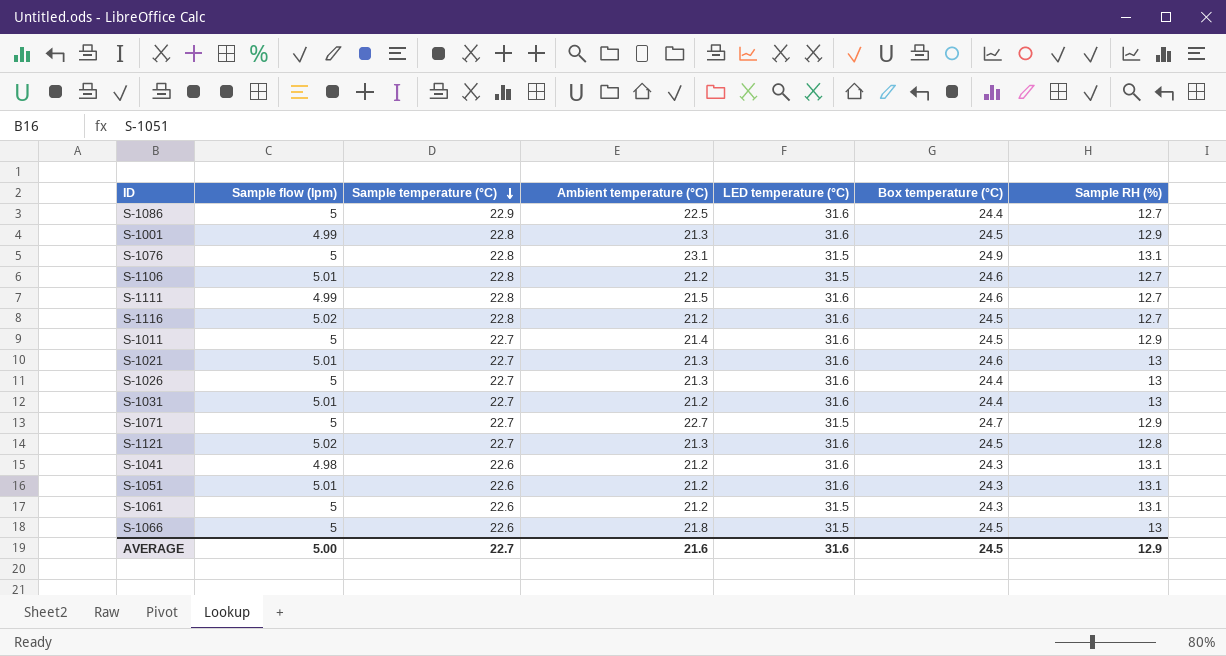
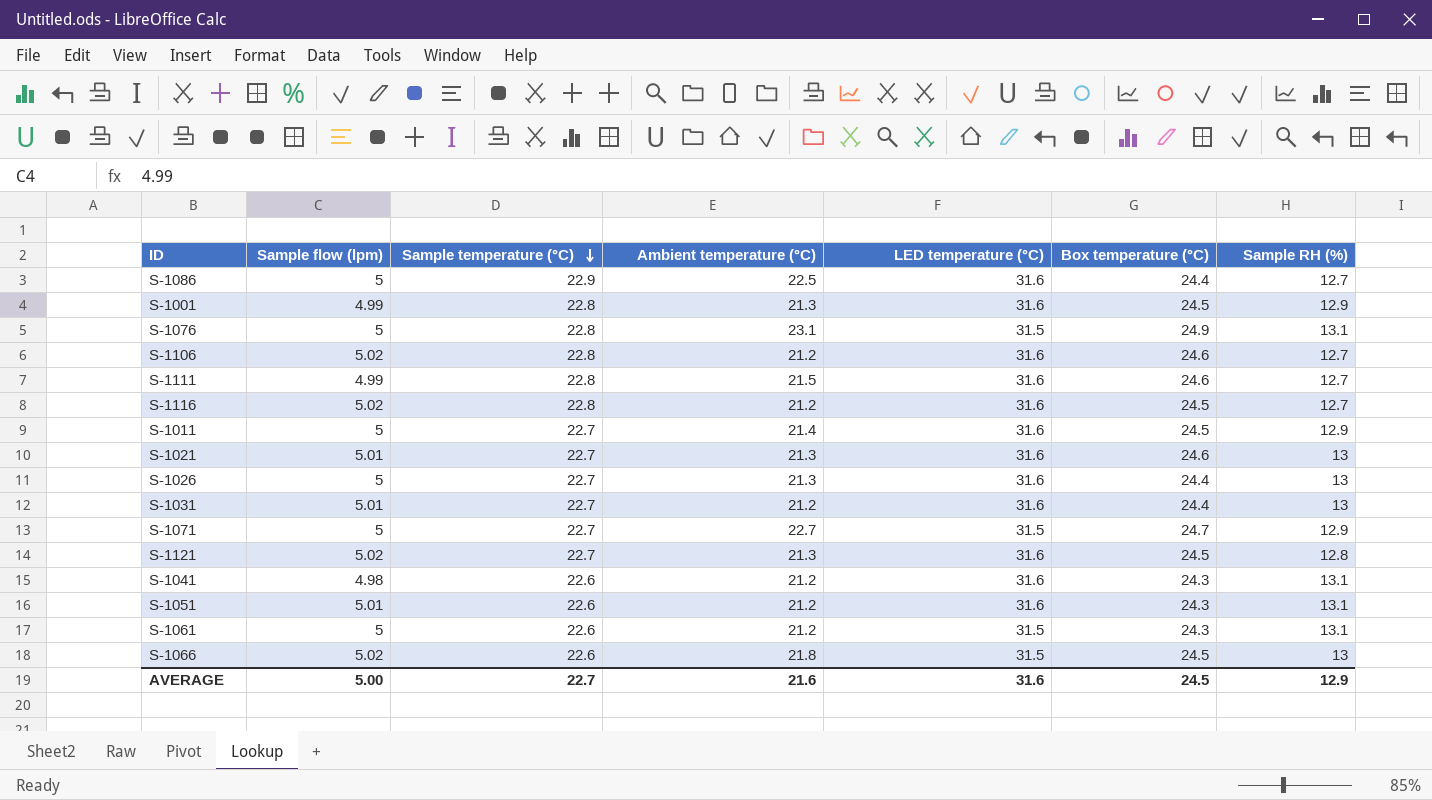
S-1106 | Sample flow (lpm): 5.01 -> 5.02
S-1106 | LED temperature (°C): 31.5 -> 31.6
S-1066 | Sample flow (lpm): 5 -> 5.02

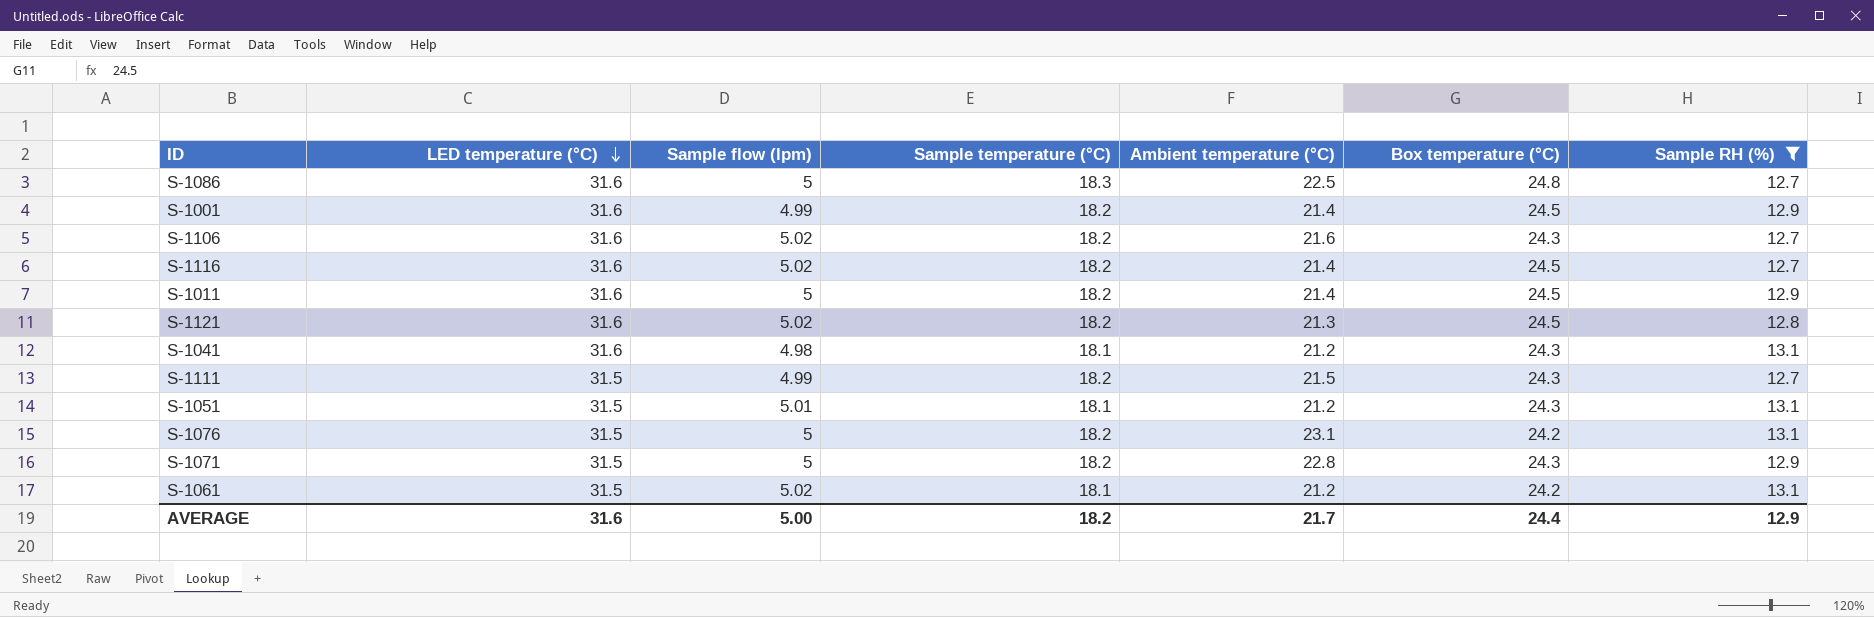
filter: none -> Sample RH (%) != 13
row order: Sample temperature (°C) descending -> LED temperature (°C) descending
column LED temperature (°C) | position: 5 -> 2
S-1086 | Sample temperature (°C): 22.9 -> 18.3
S-1086 | Box temperature (°C): 24.4 -> 24.8
S-1001 | Sample temperature (°C): 22.8 -> 18.2
S-1001 | Ambient temperature (°C): 21.3 -> 21.4
S-1106 | Sample temperature (°C): 22.8 -> 18.2
S-1106 | Ambient temperature (°C): 21.2 -> 21.6
S-1106 | Box temperature (°C): 24.6 -> 24.3
S-1116 | Sample temperature (°C): 22.8 -> 18.2
S-1116 | Ambient temperature (°C): 21.2 -> 21.4
S-1011 | Sample temperature (°C): 22.7 -> 18.2
S-1121 | Sample temperature (°C): 22.7 -> 18.2
S-1041 | Sample temperature (°C): 22.6 -> 18.1
S-1111 | LED temperature (°C): 31.6 -> 31.5
S-1111 | Sample temperature (°C): 22.8 -> 18.2
S-1111 | Box temperature (°C): 24.6 -> 24.3
S-1051 | LED temperature (°C): 31.6 -> 31.5
S-1051 | Sample temperature (°C): 22.6 -> 18.1
S-1076 | Sample temperature (°C): 22.8 -> 18.2
S-1076 | Box temperature (°C): 24.9 -> 24.2
S-1071 | Sample temperature (°C): 22.7 -> 18.2
S-1071 | Ambient temperature (°C): 22.7 -> 22.8
S-1071 | Box temperature (°C): 24.7 -> 24.3
S-1061 | Sample flow (lpm): 5 -> 5.02
S-1061 | Sample temperature (°C): 22.6 -> 18.1
S-1061 | Box temperature (°C): 24.3 -> 24.2
AVERAGE | Sample temperature (°C): 22.7 -> 18.2
AVERAGE | Ambient temperature (°C): 21.6 -> 21.7
AVERAGE | Box temperature (°C): 24.5 -> 24.4

